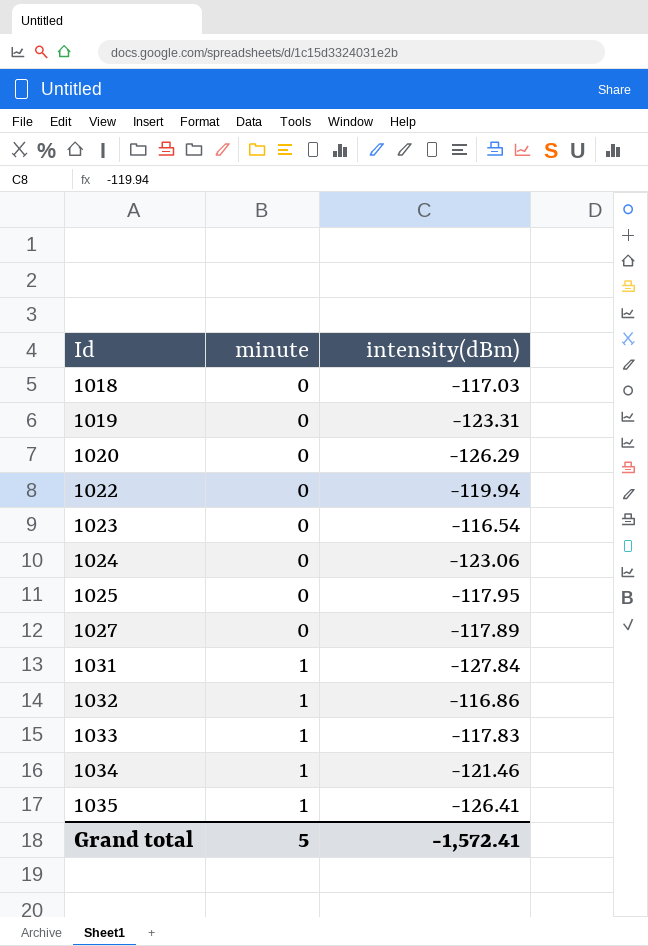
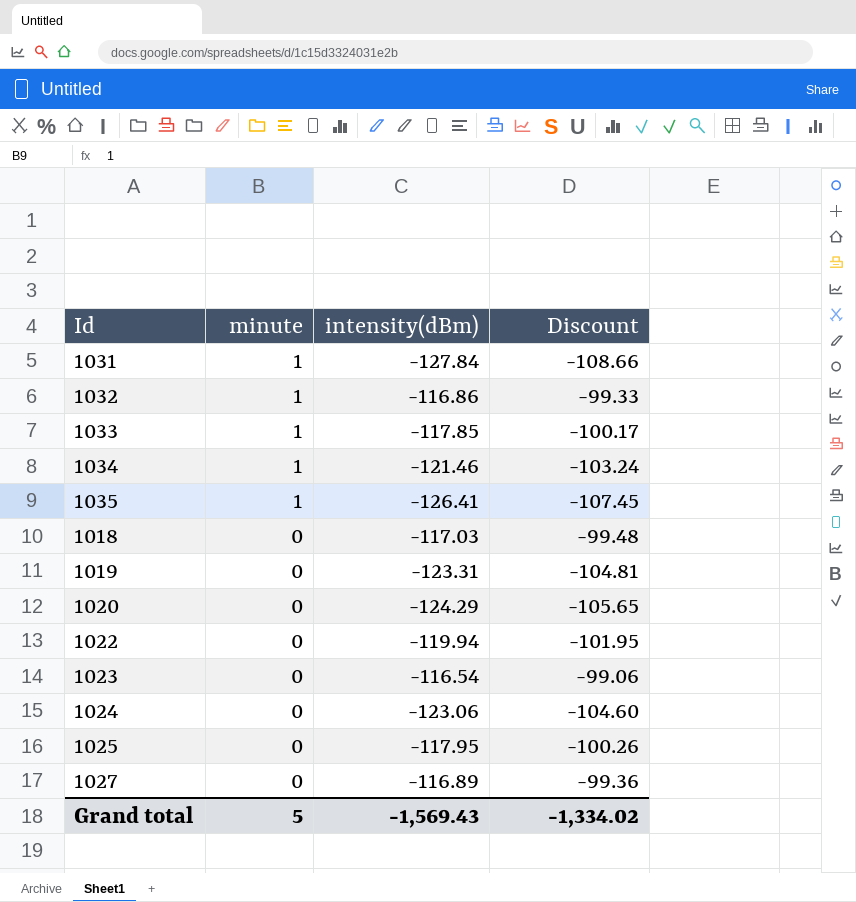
row order: Id ascending -> minute descending
column Discount | formula: none -> [intensity(dBm)] * 0.85
1033 | intensity(dBm): -117.83 -> -117.85
1020 | intensity(dBm): -126.29 -> -124.29
1027 | intensity(dBm): -117.89 -> -116.89
Grand total | intensity(dBm): -1,572.41 -> -1,569.43

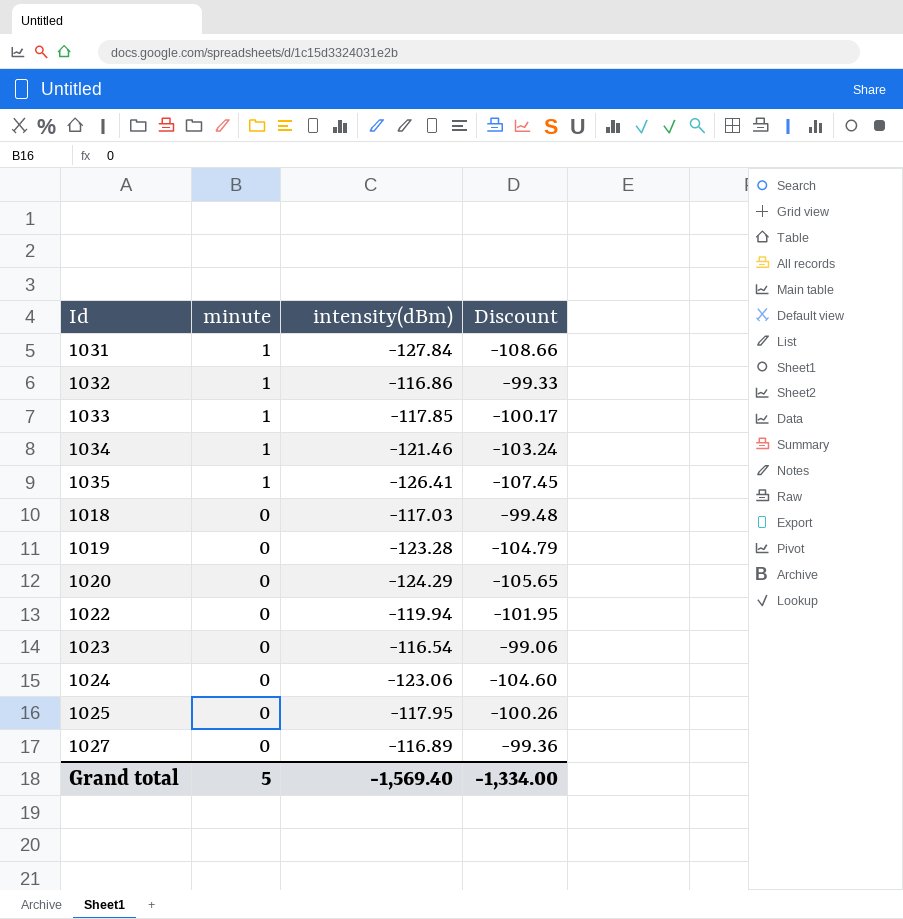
1019 | intensity(dBm): -123.31 -> -123.28
1019 | Discount: -104.81 -> -104.79
Grand total | intensity(dBm): -1,569.43 -> -1,569.40
Grand total | Discount: -1,334.02 -> -1,334.00

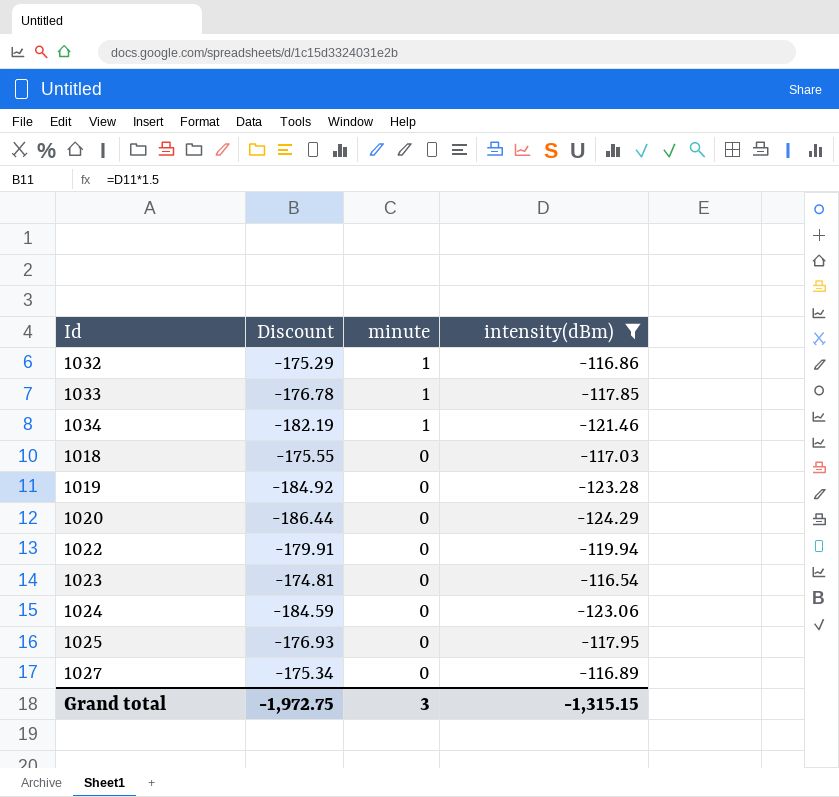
filter: none -> intensity(dBm) >= -124.29
column Discount | formula: [intensity(dBm)] * 0.85 -> [intensity(dBm)] * 1.5
column Discount | position: 4 -> 2
Grand total | Discount: -1,334.00 -> -1,972.75
Grand total | minute: 5 -> 3
Grand total | intensity(dBm): -1,569.40 -> -1,315.15

